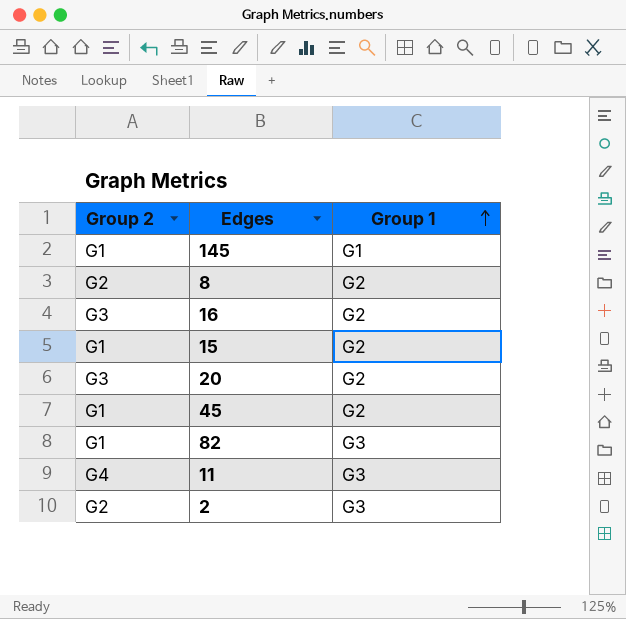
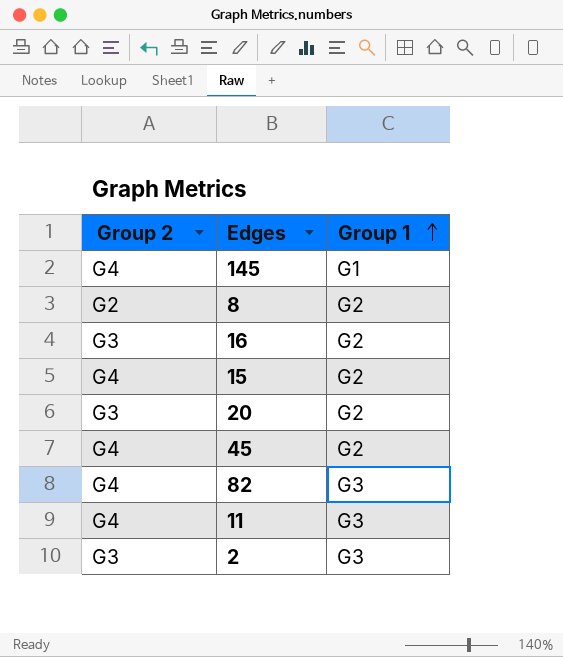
145 | Group 2: G1 -> G4
15 | Group 2: G1 -> G4
45 | Group 2: G1 -> G4
82 | Group 2: G1 -> G4
2 | Group 2: G2 -> G3

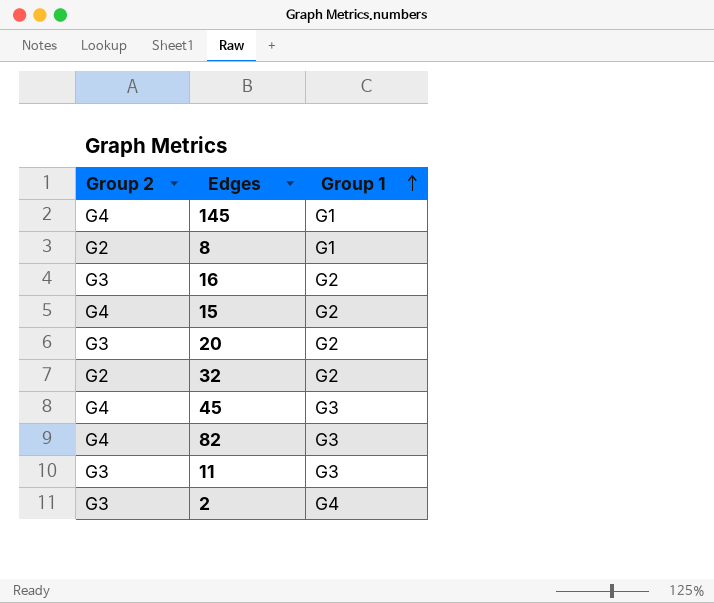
8 | Group 1: G2 -> G1
row 32: none -> G2 | G2
45 | Group 1: G2 -> G3
11 | Group 2: G4 -> G3
2 | Group 1: G3 -> G4

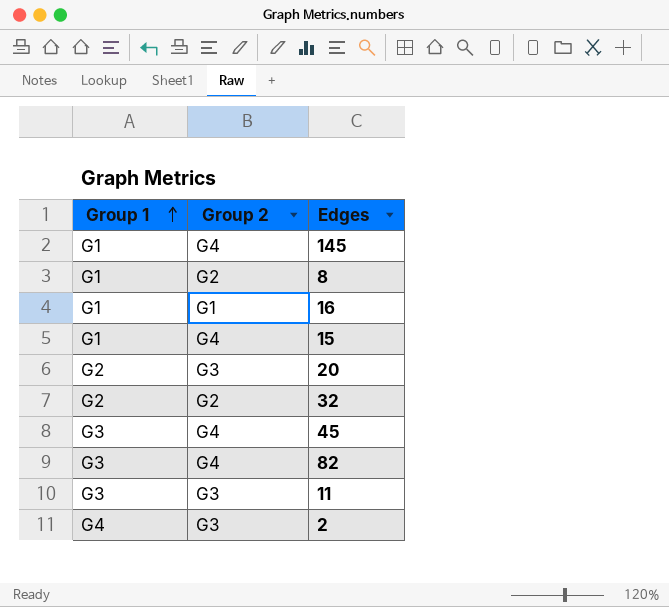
column Group 1 | position: 3 -> 1
16 | Group 1: G2 -> G1
16 | Group 2: G3 -> G1
15 | Group 1: G2 -> G1

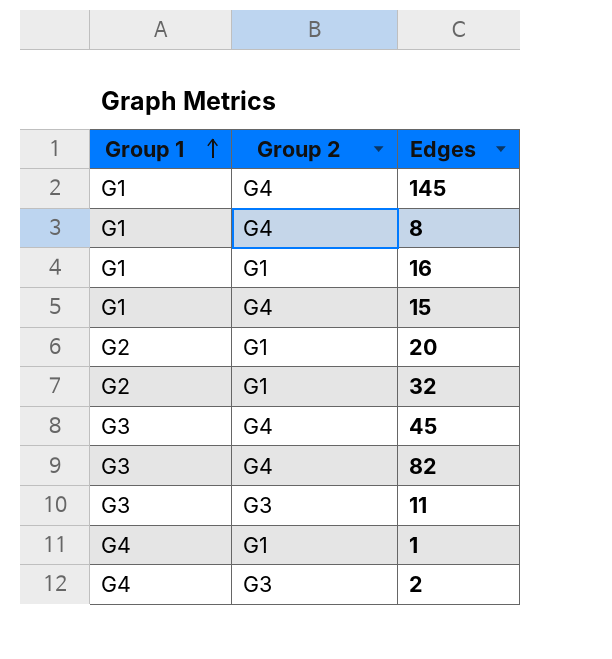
8 | Group 2: G2 -> G4
20 | Group 2: G3 -> G1
32 | Group 2: G2 -> G1
row 1: none -> G4 | G1

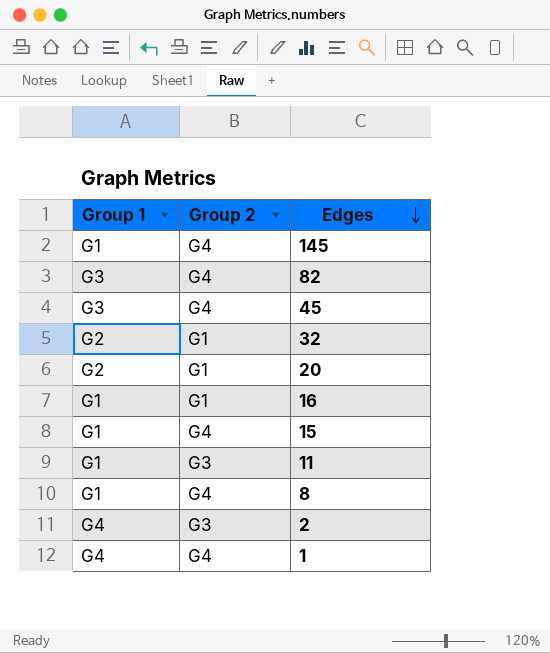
row order: Group 1 ascending -> Edges descending
11 | Group 1: G3 -> G1
1 | Group 2: G1 -> G4

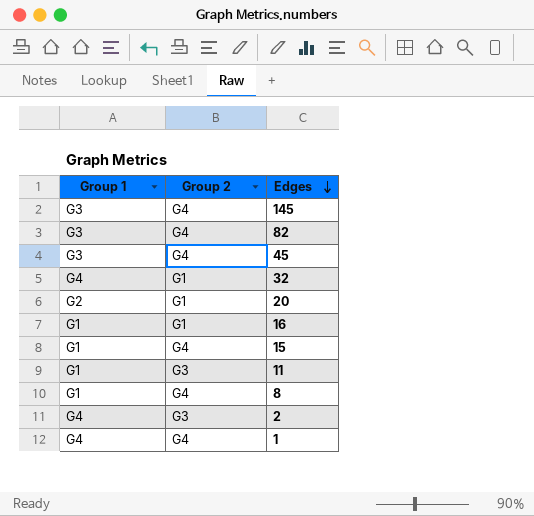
145 | Group 1: G1 -> G3
32 | Group 1: G2 -> G4

